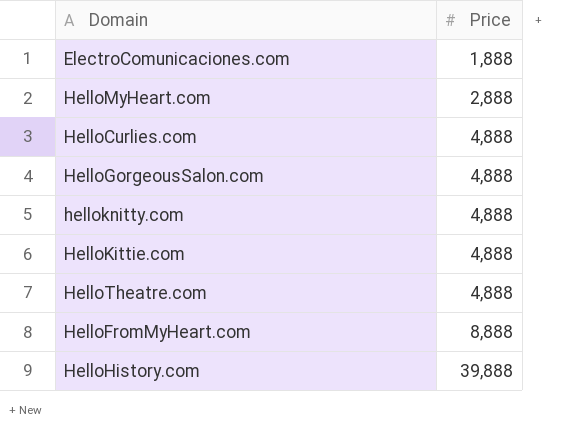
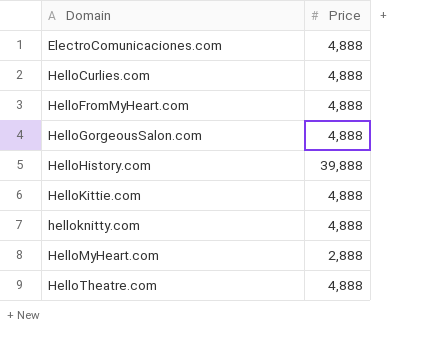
row order: Price ascending -> Domain ascending
ElectroComunicaciones.com | Price: 1,888 -> 4,888
HelloFromMyHeart.com | Price: 8,888 -> 4,888

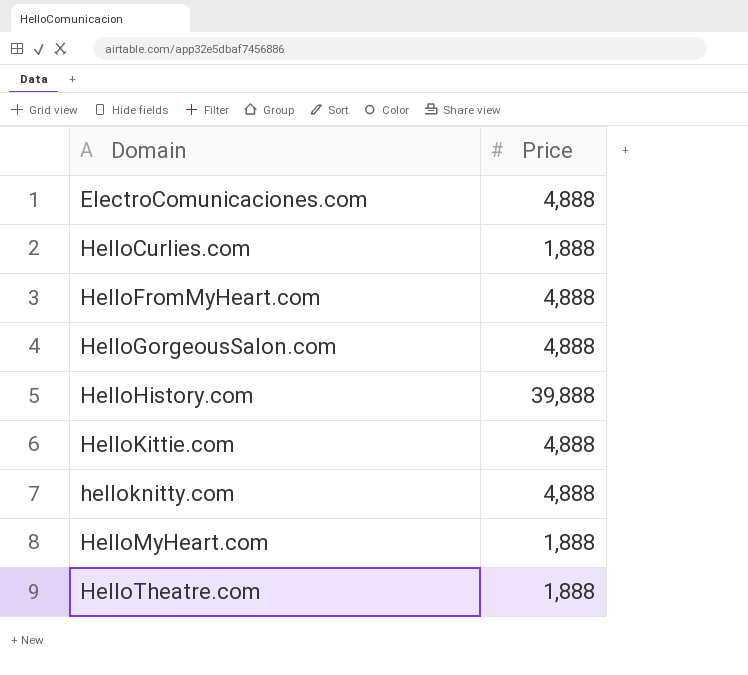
HelloCurlies.com | Price: 4,888 -> 1,888
HelloMyHeart.com | Price: 2,888 -> 1,888
HelloTheatre.com | Price: 4,888 -> 1,888

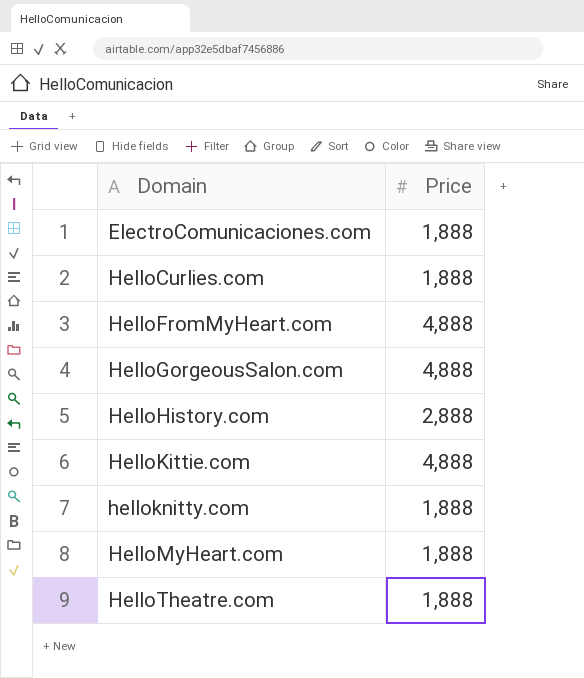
ElectroComunicaciones.com | Price: 4,888 -> 1,888
HelloHistory.com | Price: 39,888 -> 2,888
helloknitty.com | Price: 4,888 -> 1,888

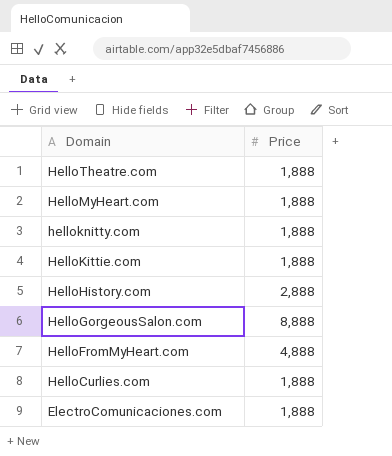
row order: Domain ascending -> Domain descending
HelloKittie.com | Price: 4,888 -> 1,888
HelloGorgeousSalon.com | Price: 4,888 -> 8,888

